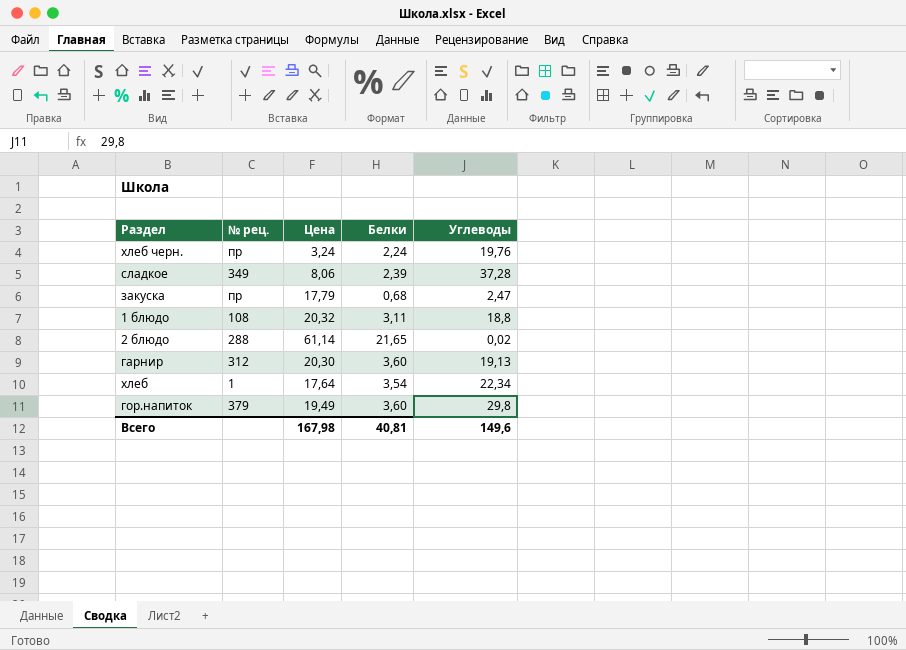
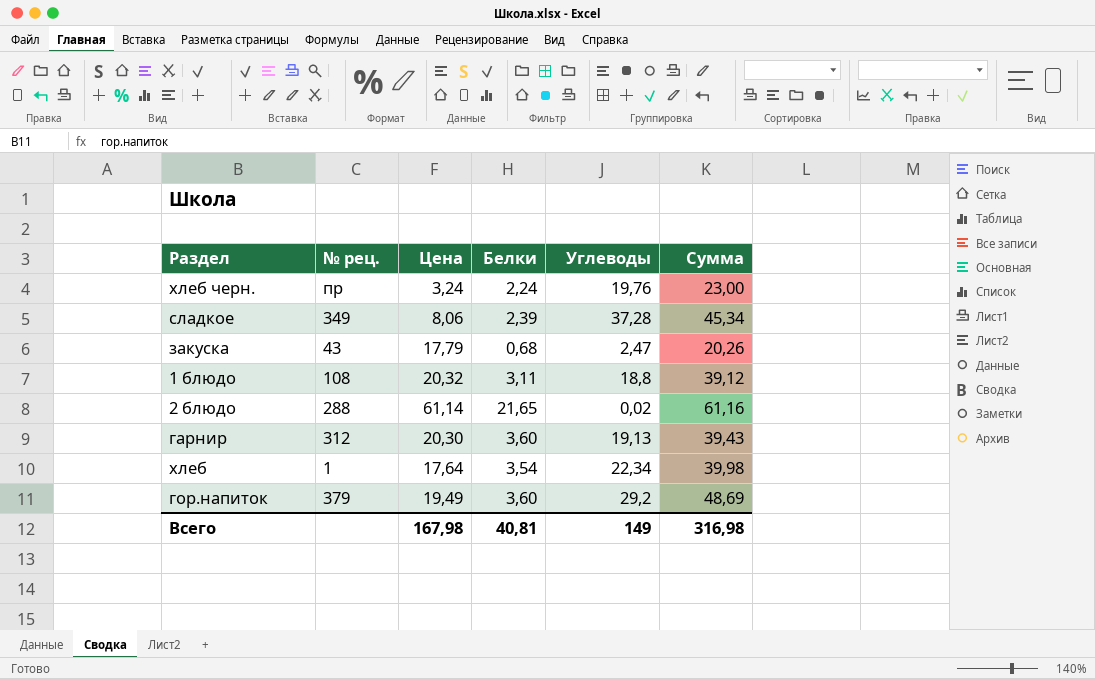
column Сумма | formula: none -> [Цена] + [Углеводы]
закуска | № рец.: пр -> 43
гор.напиток | Углеводы: 29,8 -> 29,2
Всего | Углеводы: 149,6 -> 149

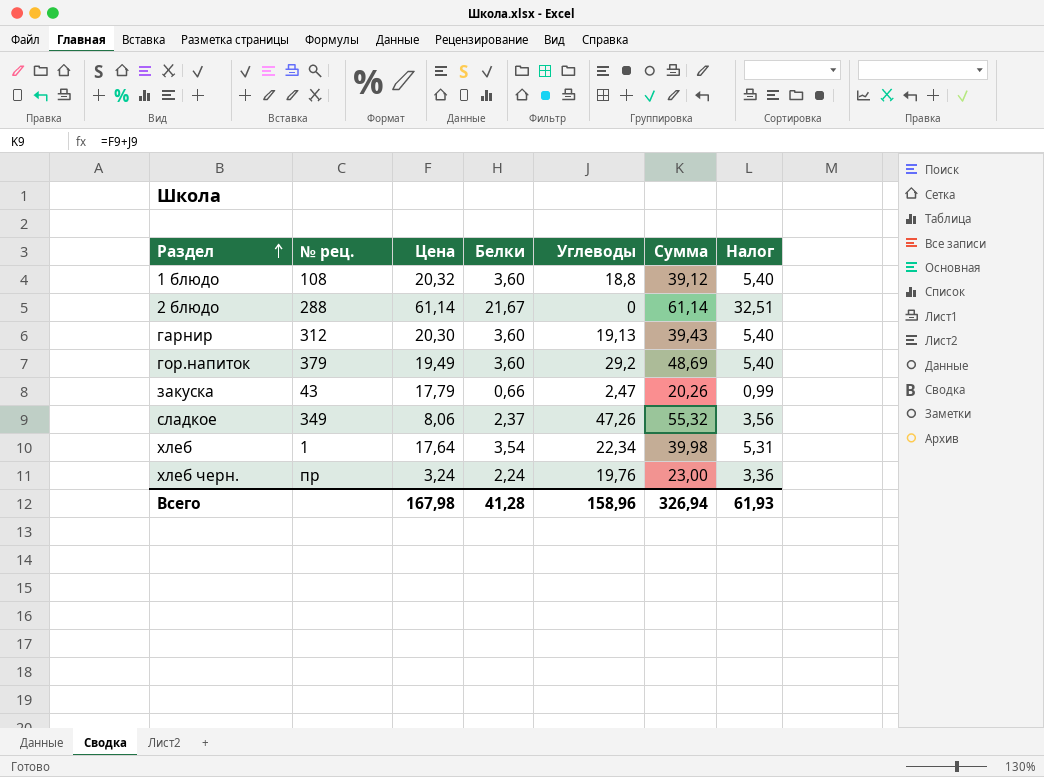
row order: none -> Раздел ascending
column Налог | formula: none -> [Белки] * 1,5
1 блюдо | Белки: 3,11 -> 3,60
2 блюдо | Белки: 21,65 -> 21,67
2 блюдо | Углеводы: 0,02 -> 0
2 блюдо | Сумма: 61,16 -> 61,14
закуска | Белки: 0,68 -> 0,66
сладкое | Белки: 2,39 -> 2,37
сладкое | Углеводы: 37,28 -> 47,26
сладкое | Сумма: 45,34 -> 55,32
Всего | Белки: 40,81 -> 41,28
Всего | Углеводы: 149 -> 158,96
Всего | Сумма: 316,98 -> 326,94

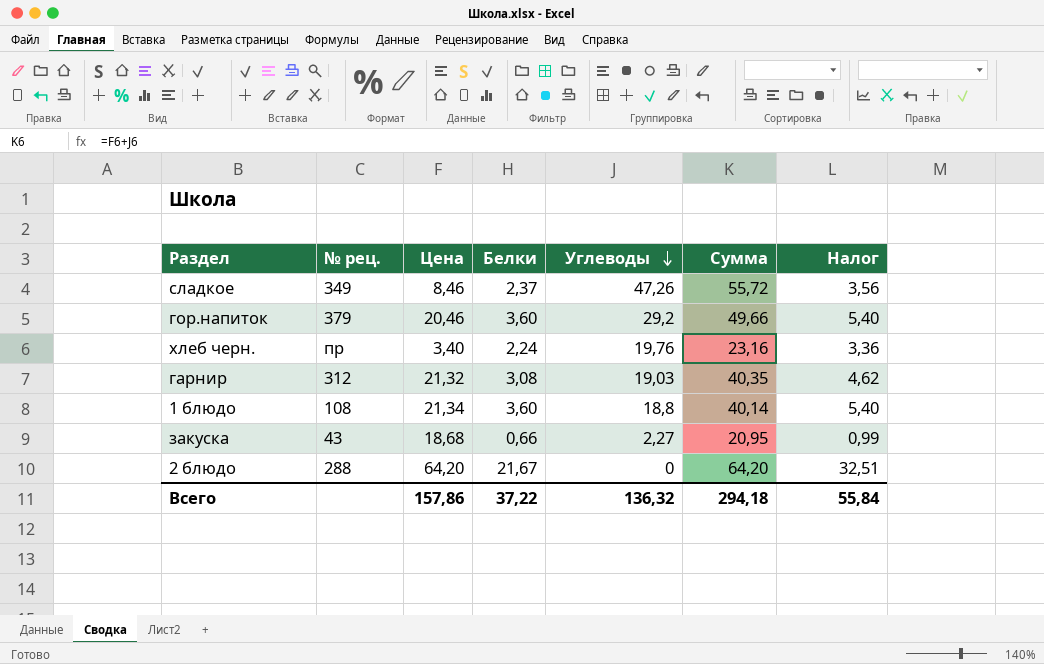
row order: Раздел ascending -> Углеводы descending
row хлеб: 1 | 17,64 | 3,54 | 22,34 | 39,98 | 5,31 -> none
сладкое | Цена: 8,06 -> 8,46
сладкое | Сумма: 55,32 -> 55,72
гор.напиток | Цена: 19,49 -> 20,46
гор.напиток | Сумма: 48,69 -> 49,66
хлеб черн. | Цена: 3,24 -> 3,40
хлеб черн. | Сумма: 23,00 -> 23,16
гарнир | Цена: 20,30 -> 21,32
гарнир | Белки: 3,60 -> 3,08
гарнир | Углеводы: 19,13 -> 19,03
гарнир | Сумма: 39,43 -> 40,35
гарнир | Налог: 5,40 -> 4,62
1 блюдо | Цена: 20,32 -> 21,34
1 блюдо | Сумма: 39,12 -> 40,14
закуска | Цена: 17,79 -> 18,68
закуска | Углеводы: 2,47 -> 2,27
закуска | Сумма: 20,26 -> 20,95
2 блюдо | Цена: 61,14 -> 64,20
2 блюдо | Сумма: 61,14 -> 64,20
Всего | Цена: 167,98 -> 157,86
Всего | Белки: 41,28 -> 37,22
Всего | Углеводы: 158,96 -> 136,32
Всего | Сумма: 326,94 -> 294,18
Всего | Налог: 61,93 -> 55,84

